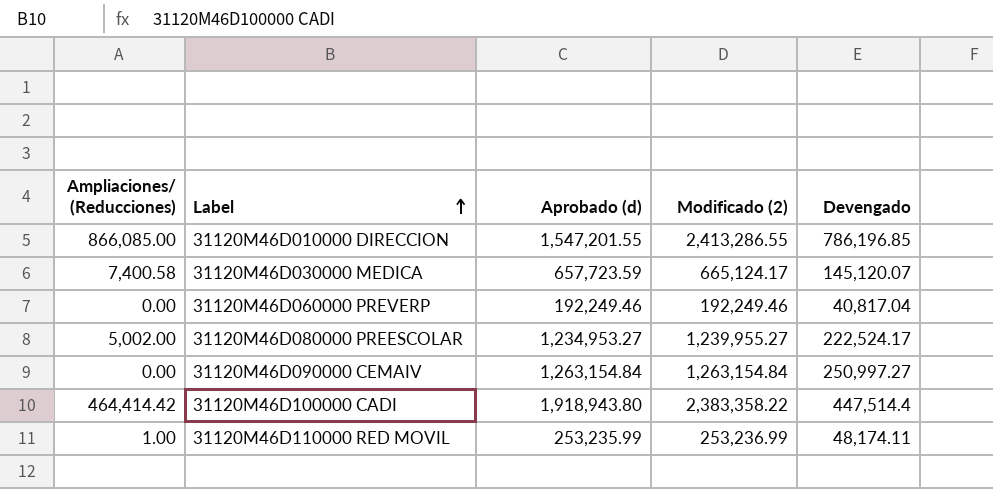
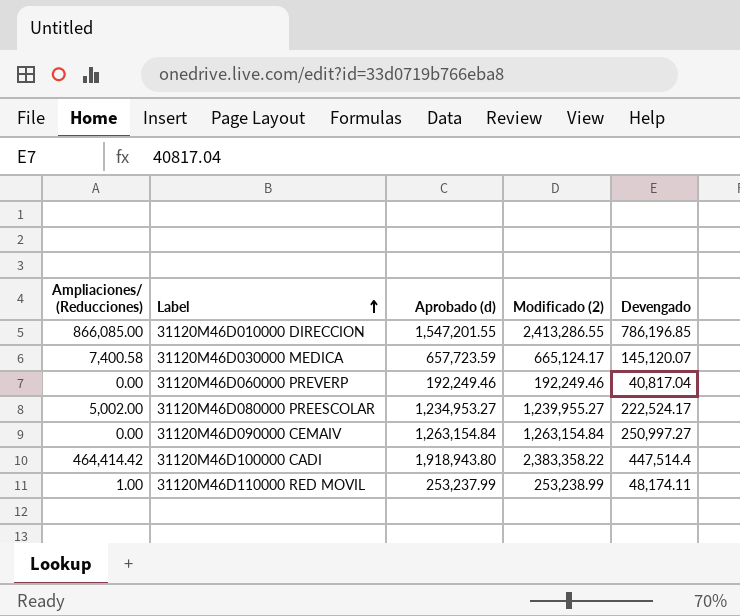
31120M46D110000 RED MOVIL | Aprobado (d): 253,235.99 -> 253,237.99
31120M46D110000 RED MOVIL | Modificado (2): 253,236.99 -> 253,238.99

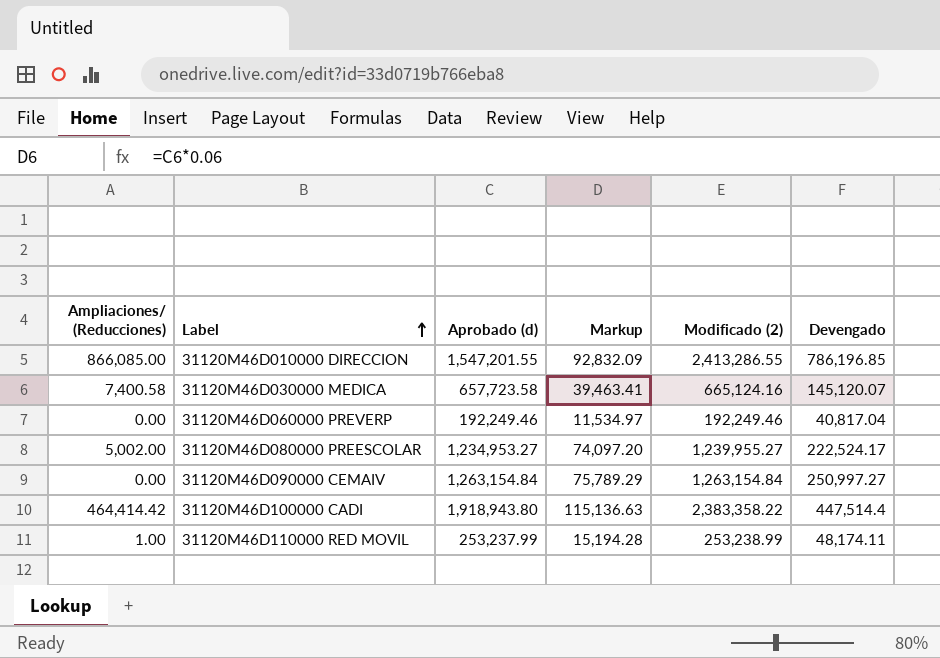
column Markup | formula: none -> [Aprobado (d)] * 0.06
31120M46D030000 MEDICA | Aprobado (d): 657,723.59 -> 657,723.58
31120M46D030000 MEDICA | Modificado (2): 665,124.17 -> 665,124.16

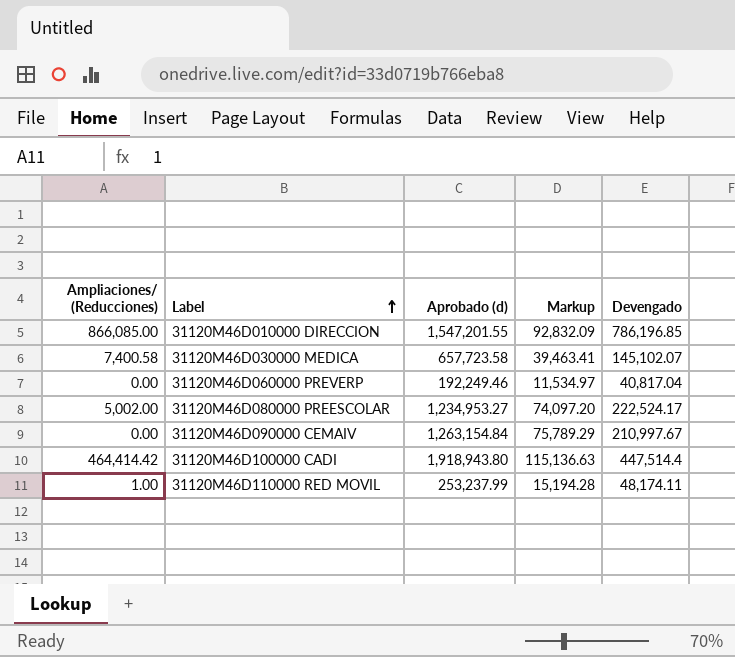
column Modificado (2) | formula: [Ampliaciones/ (Reducciones)] + [Aprobado (d)] -> none
31120M46D030000 MEDICA | Devengado: 145,120.07 -> 145,102.07
31120M46D090000 CEMAIV | Devengado: 250,997.27 -> 210,997.67

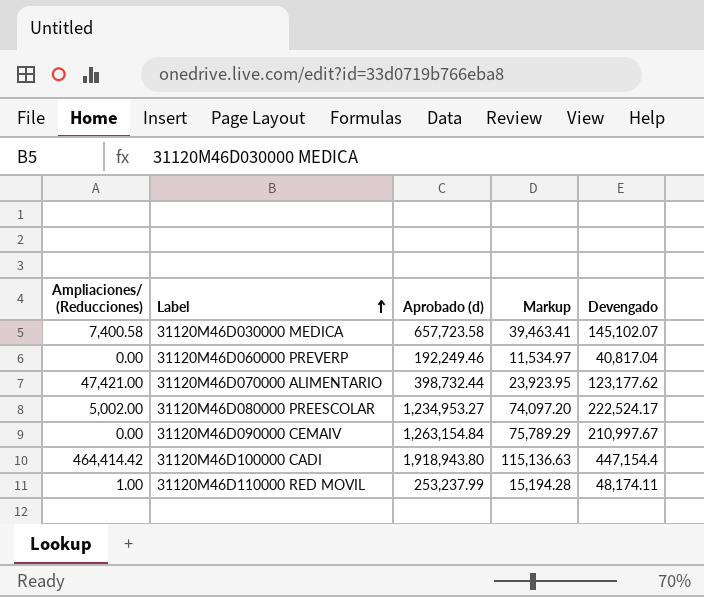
row 31120M46D010000 DIRECCION: 866,085.00 | 1,547,201.55 | 92,832.09 | 786,196.85 -> none
row 31120M46D070000 ALIMENTARIO: none -> 47,421.00 | 398,732.44 | 23,923.95 | 123,177.62
31120M46D100000 CADI | Devengado: 447,514.4 -> 447,154.4

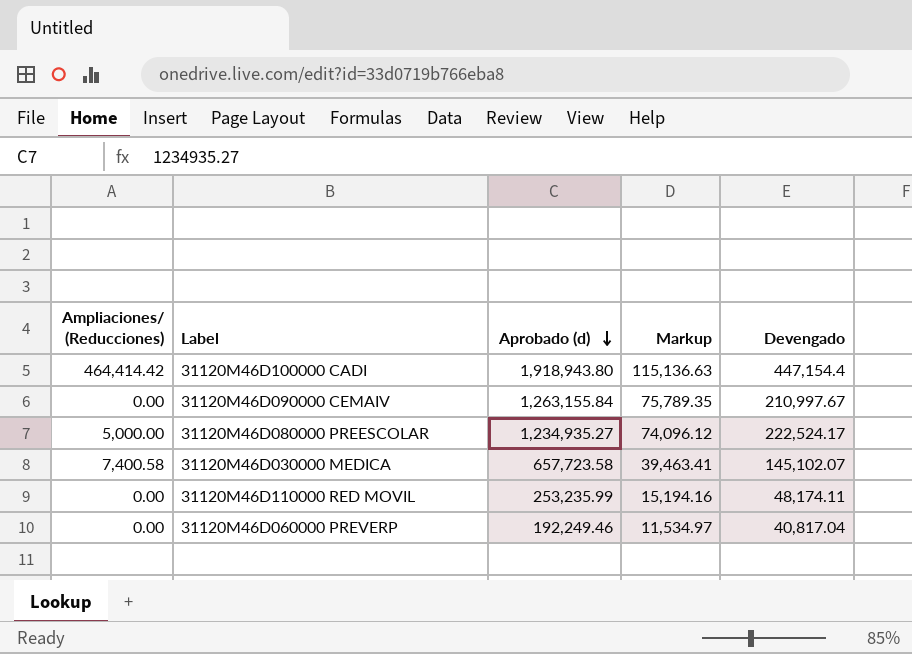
row order: Label ascending -> Aprobado (d) descending
row 31120M46D070000 ALIMENTARIO: 47,421.00 | 398,732.44 | 23,923.95 | 123,177.62 -> none
31120M46D090000 CEMAIV | Aprobado (d): 1,263,154.84 -> 1,263,155.84
31120M46D090000 CEMAIV | Markup: 75,789.29 -> 75,789.35
31120M46D080000 PREESCOLAR | Ampliaciones/ (Reducciones): 5,002.00 -> 5,000.00
31120M46D080000 PREESCOLAR | Aprobado (d): 1,234,953.27 -> 1,234,935.27
31120M46D080000 PREESCOLAR | Markup: 74,097.20 -> 74,096.12
31120M46D110000 RED MOVIL | Ampliaciones/ (Reducciones): 1.00 -> 0.00
31120M46D110000 RED MOVIL | Aprobado (d): 253,237.99 -> 253,235.99
31120M46D110000 RED MOVIL | Markup: 15,194.28 -> 15,194.16

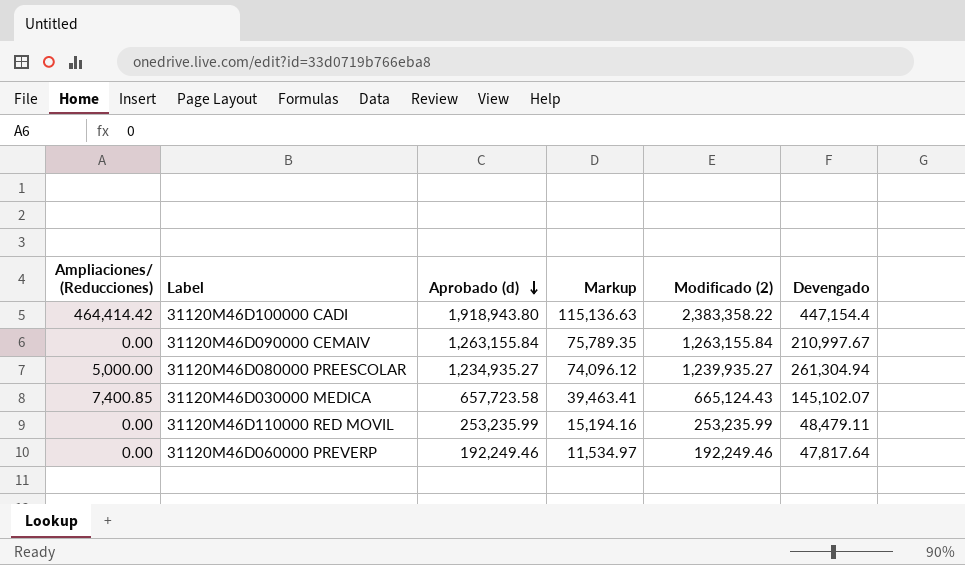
column Modificado (2) | formula: none -> [Ampliaciones/ (Reducciones)] + [Aprobado (d)]
31120M46D080000 PREESCOLAR | Devengado: 222,524.17 -> 261,304.94
31120M46D030000 MEDICA | Ampliaciones/ (Reducciones): 7,400.58 -> 7,400.85
31120M46D110000 RED MOVIL | Devengado: 48,174.11 -> 48,479.11
31120M46D060000 PREVERP | Devengado: 40,817.04 -> 47,817.64

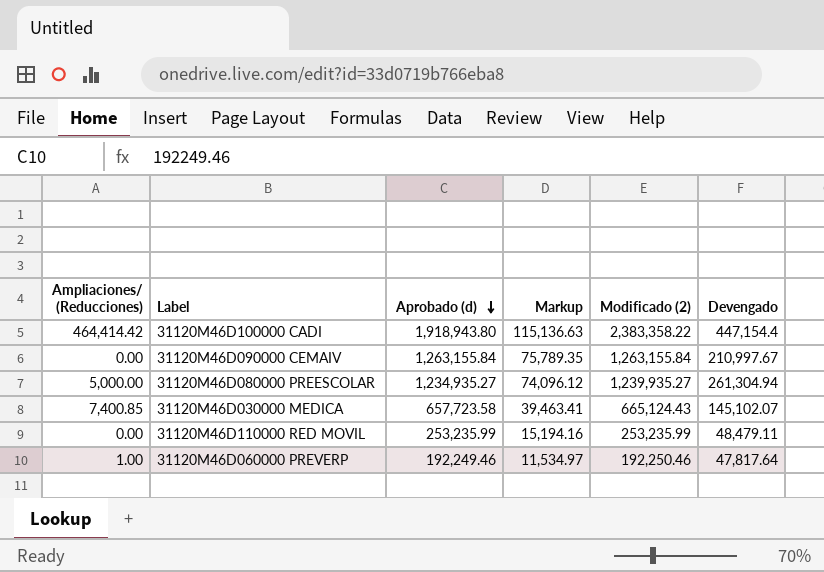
31120M46D060000 PREVERP | Ampliaciones/ (Reducciones): 0.00 -> 1.00
31120M46D060000 PREVERP | Modificado (2): 192,249.46 -> 192,250.46

